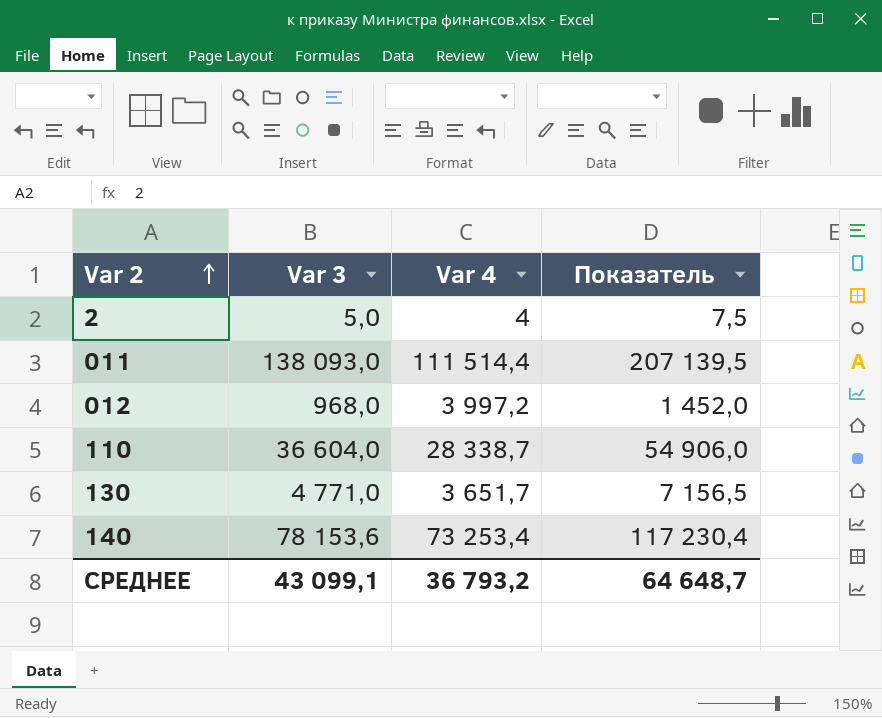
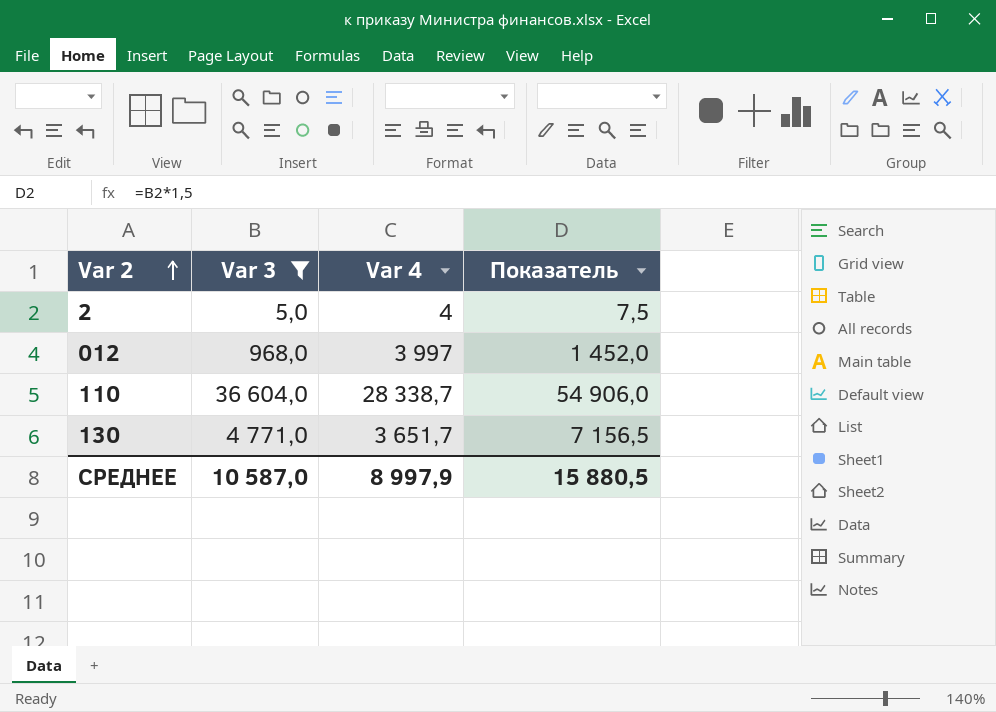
filter: none -> Var 3 <= 36 604,0
012 | Var 4: 3 997,2 -> 3 997
СРЕДНЕЕ | Var 3: 43 099,1 -> 10 587,0
СРЕДНЕЕ | Var 4: 36 793,2 -> 8 997,9
СРЕДНЕЕ | Показатель: 64 648,7 -> 15 880,5

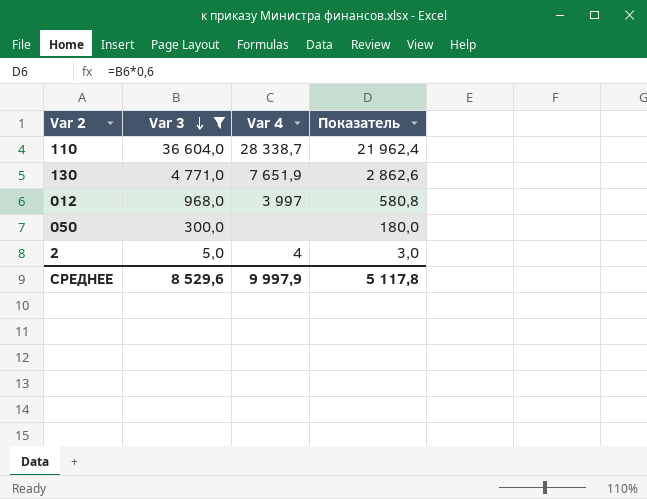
row order: Var 2 ascending -> Var 3 descending
column Показатель | formula: [Var 3] * 1,5 -> [Var 3] * 0,6
130 | Var 4: 3 651,7 -> 7 651,9
row 050: none -> 300,0 | none | 180,0
СРЕДНЕЕ | Var 3: 10 587,0 -> 8 529,6
СРЕДНЕЕ | Var 4: 8 997,9 -> 9 997,9
СРЕДНЕЕ | Показатель: 15 880,5 -> 5 117,8

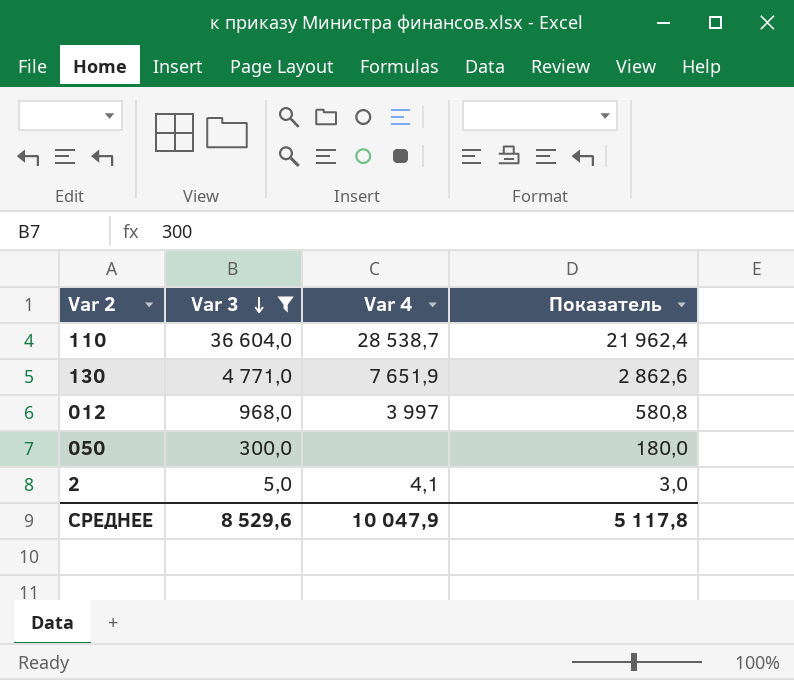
110 | Var 4: 28 338,7 -> 28 538,7
2 | Var 4: 4 -> 4,1
СРЕДНЕЕ | Var 4: 9 997,9 -> 10 047,9

